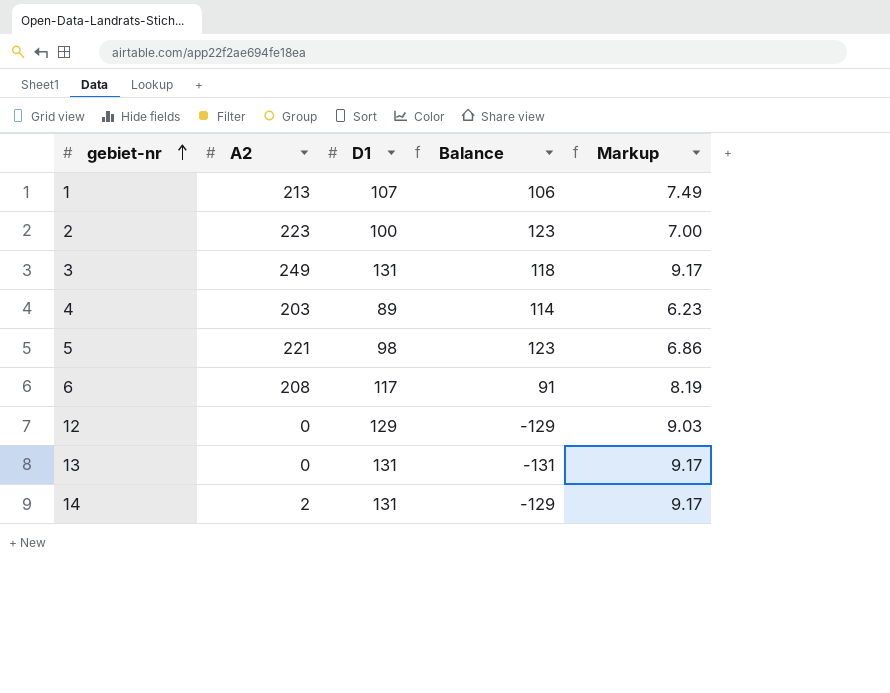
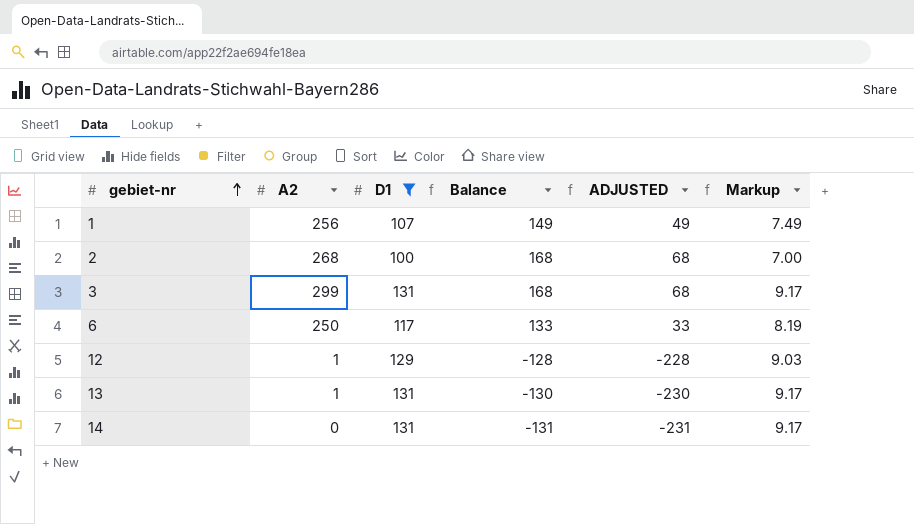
filter: none -> D1 >= 100
column ADJUSTED | formula: none -> [Balance] - 100
1 | A2: 213 -> 256
1 | Balance: 106 -> 149
2 | A2: 223 -> 268
2 | Balance: 123 -> 168
3 | A2: 249 -> 299
3 | Balance: 118 -> 168
6 | A2: 208 -> 250
6 | Balance: 91 -> 133
12 | A2: 0 -> 1
12 | Balance: -129 -> -128
13 | A2: 0 -> 1
13 | Balance: -131 -> -130
14 | A2: 2 -> 0
14 | Balance: -129 -> -131

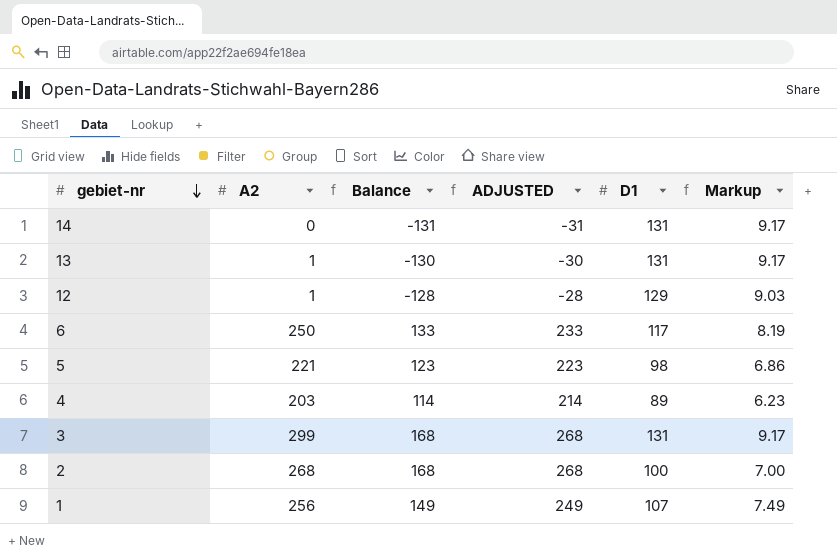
filter: D1 >= 100 -> none
row order: gebiet-nr ascending -> gebiet-nr descending
column ADJUSTED | formula: [Balance] - 100 -> [Balance] + 100
column D1 | position: 3 -> 5

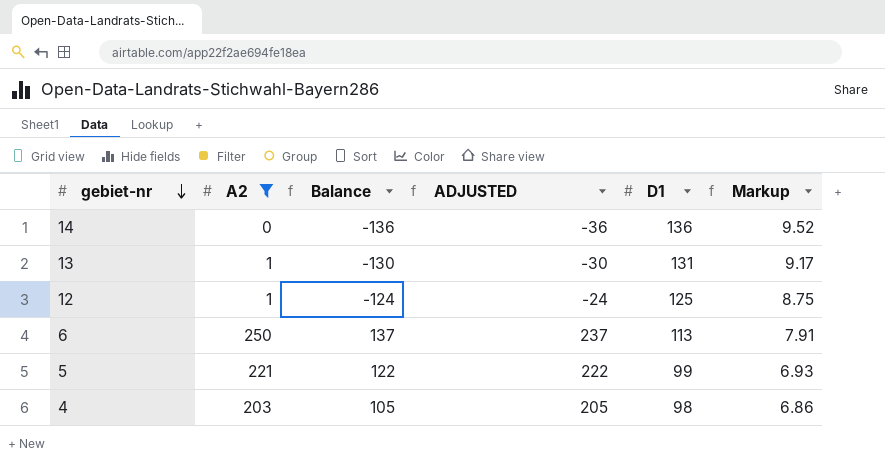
filter: none -> A2 <= 250
14 | Balance: -131 -> -136
14 | ADJUSTED: -31 -> -36
14 | D1: 131 -> 136
14 | Markup: 9.17 -> 9.52
12 | Balance: -128 -> -124
12 | ADJUSTED: -28 -> -24
12 | D1: 129 -> 125
12 | Markup: 9.03 -> 8.75
6 | Balance: 133 -> 137
6 | ADJUSTED: 233 -> 237
6 | D1: 117 -> 113
6 | Markup: 8.19 -> 7.91
5 | Balance: 123 -> 122
5 | ADJUSTED: 223 -> 222
5 | D1: 98 -> 99
5 | Markup: 6.86 -> 6.93
4 | Balance: 114 -> 105
4 | ADJUSTED: 214 -> 205
4 | D1: 89 -> 98
4 | Markup: 6.23 -> 6.86

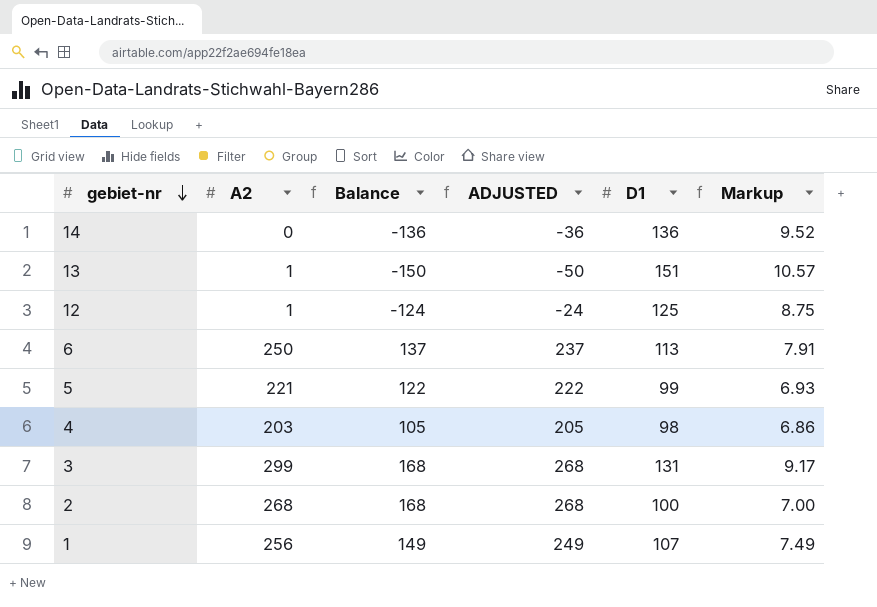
filter: A2 <= 250 -> none
13 | Balance: -130 -> -150
13 | ADJUSTED: -30 -> -50
13 | D1: 131 -> 151
13 | Markup: 9.17 -> 10.57

